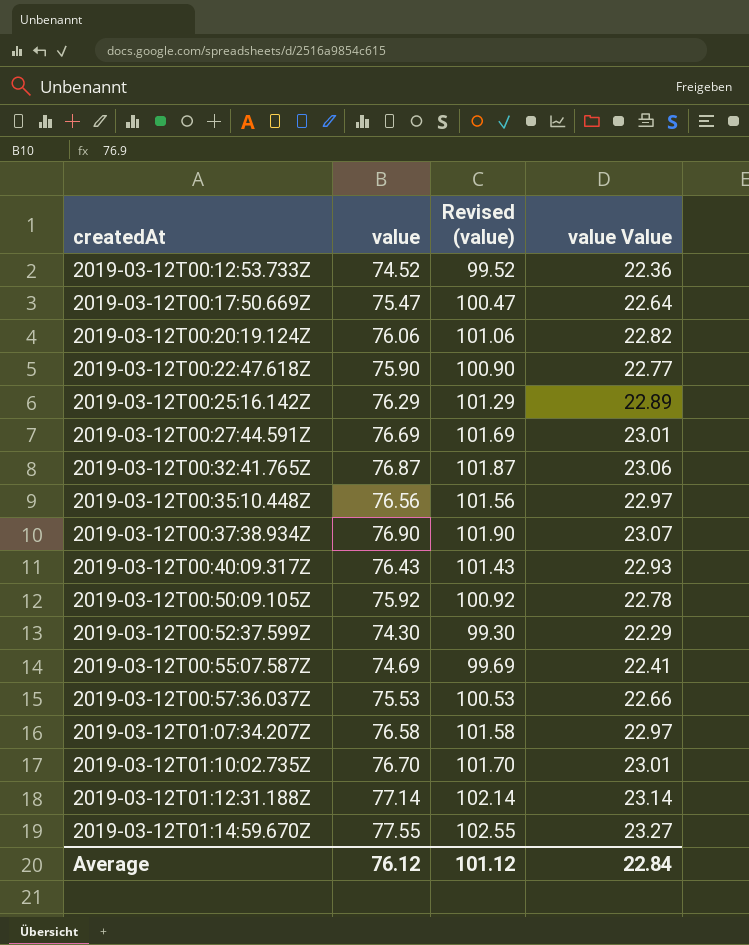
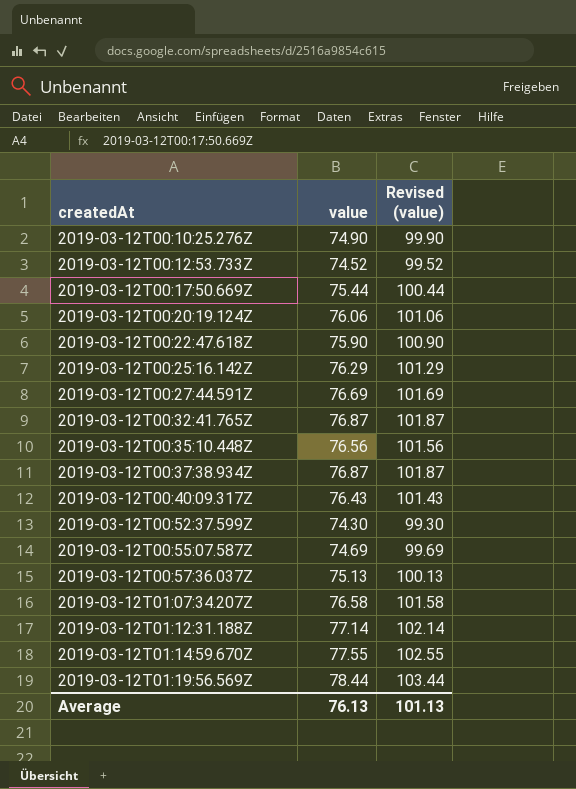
column value Value | formula: [value] * 0.3 -> none
row 2019-03-12T00:50:09.105Z: 75.92 | 100.92 | 22.78 -> none
row 2019-03-12T01:10:02.735Z: 76.70 | 101.70 | 23.01 -> none
row 2019-03-12T00:10:25.276Z: none -> 74.90 | 99.90
2019-03-12T00:17:50.669Z | value: 75.47 -> 75.44
2019-03-12T00:17:50.669Z | Revised (value): 100.47 -> 100.44
2019-03-12T00:37:38.934Z | value: 76.90 -> 76.87
2019-03-12T00:37:38.934Z | Revised (value): 101.90 -> 101.87
2019-03-12T00:57:36.037Z | value: 75.53 -> 75.13
2019-03-12T00:57:36.037Z | Revised (value): 100.53 -> 100.13
row 2019-03-12T01:19:56.569Z: none -> 78.44 | 103.44
Average | value: 76.12 -> 76.13
Average | Revised (value): 101.12 -> 101.13

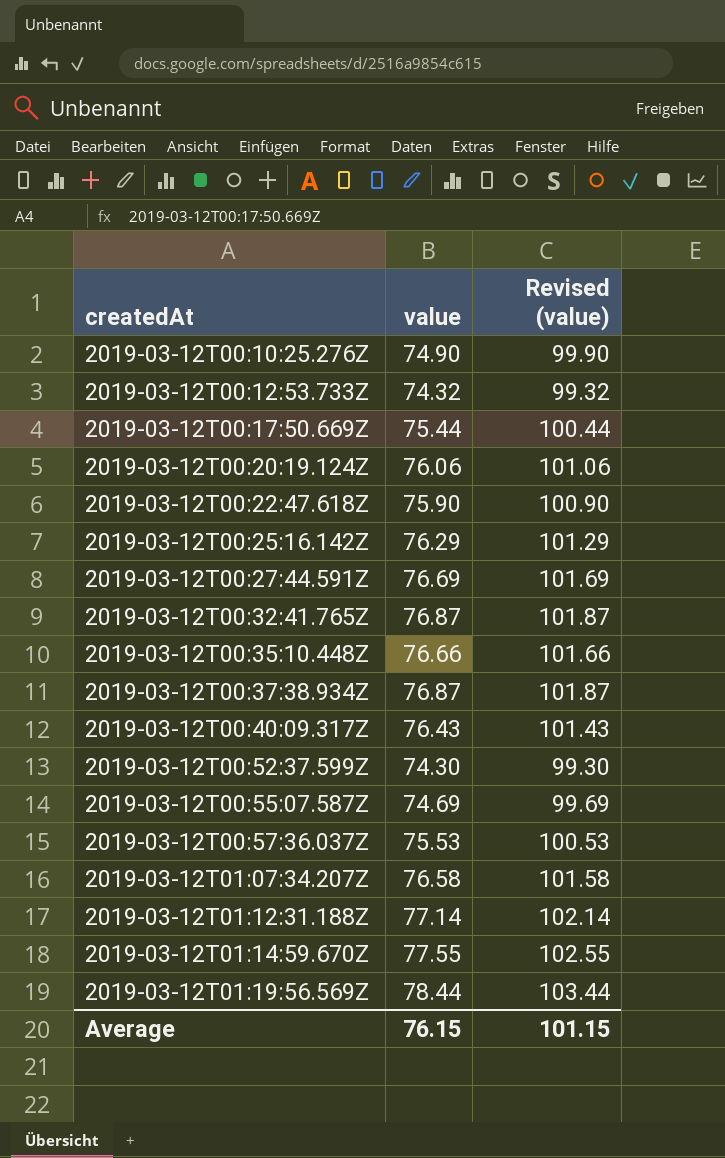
2019-03-12T00:12:53.733Z | value: 74.52 -> 74.32
2019-03-12T00:12:53.733Z | Revised (value): 99.52 -> 99.32
2019-03-12T00:35:10.448Z | value: 76.56 -> 76.66
2019-03-12T00:35:10.448Z | Revised (value): 101.56 -> 101.66
2019-03-12T00:57:36.037Z | value: 75.13 -> 75.53
2019-03-12T00:57:36.037Z | Revised (value): 100.13 -> 100.53
Average | value: 76.13 -> 76.15
Average | Revised (value): 101.13 -> 101.15

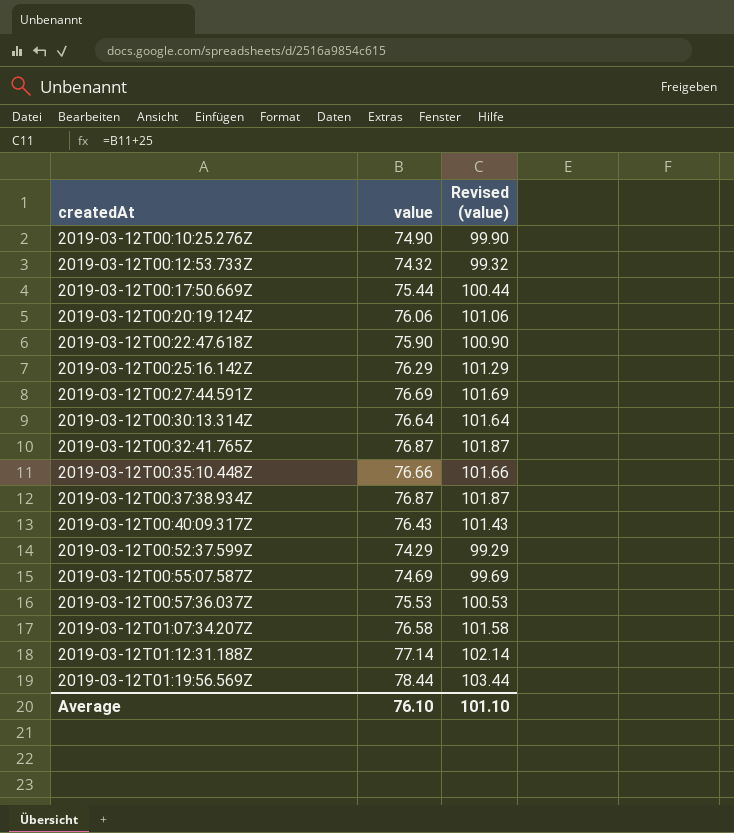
row 2019-03-12T01:14:59.670Z: 77.55 | 102.55 -> none
row 2019-03-12T00:30:13.314Z: none -> 76.64 | 101.64
2019-03-12T00:52:37.599Z | value: 74.30 -> 74.29
2019-03-12T00:52:37.599Z | Revised (value): 99.30 -> 99.29
Average | value: 76.15 -> 76.10
Average | Revised (value): 101.15 -> 101.10

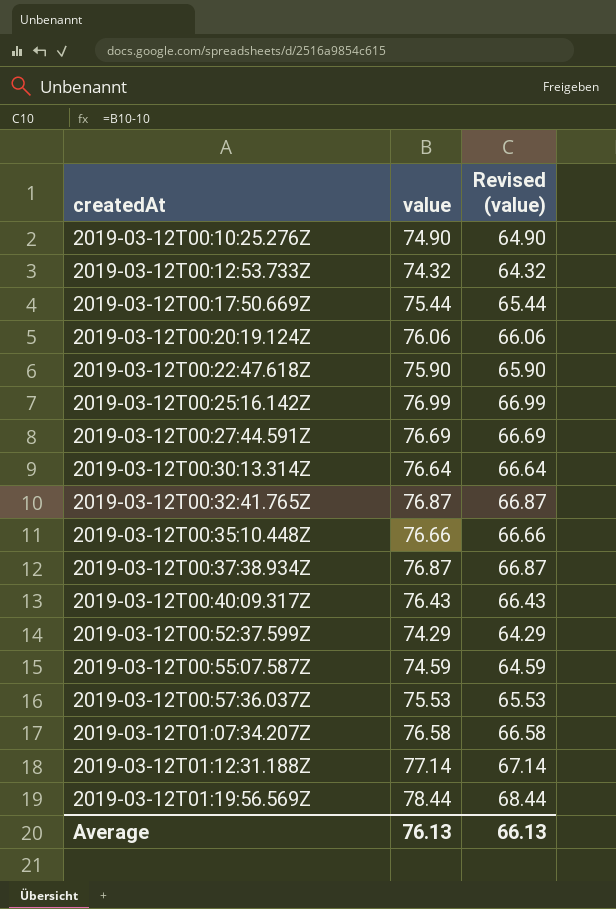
column Revised (value) | formula: [value] + 25 -> [value] - 10
2019-03-12T00:25:16.142Z | value: 76.29 -> 76.99
2019-03-12T00:55:07.587Z | value: 74.69 -> 74.59
Average | value: 76.10 -> 76.13
Average | Revised (value): 101.10 -> 66.13

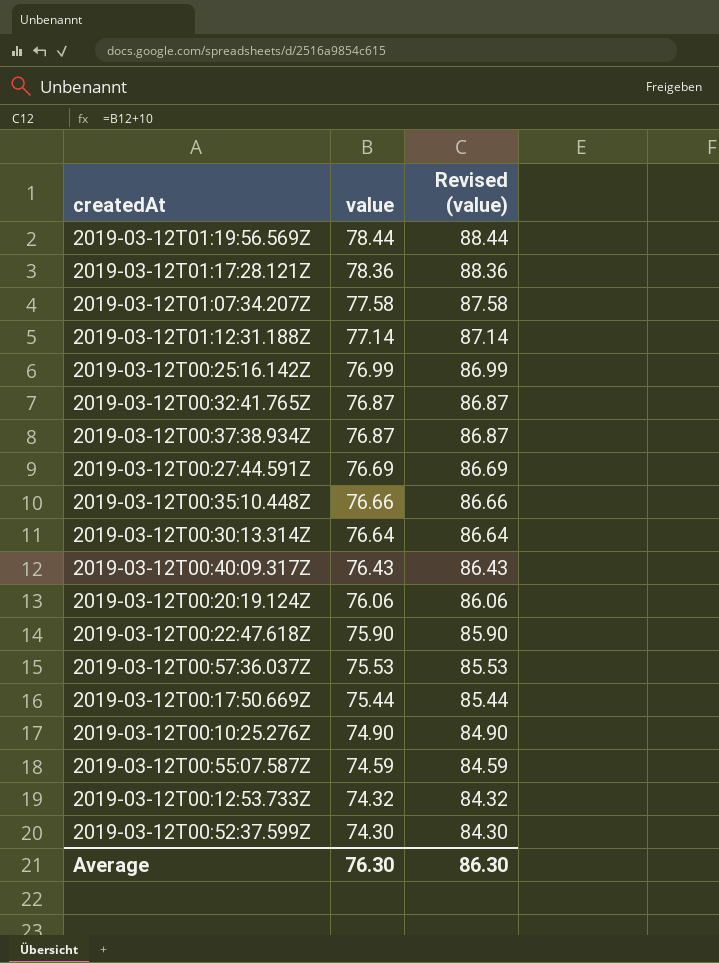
row order: createdAt ascending -> value descending
column Revised (value) | formula: [value] - 10 -> [value] + 10
row 2019-03-12T01:17:28.121Z: none -> 78.36 | 88.36
2019-03-12T01:07:34.207Z | value: 76.58 -> 77.58
2019-03-12T00:52:37.599Z | value: 74.29 -> 74.30
Average | value: 76.13 -> 76.30
Average | Revised (value): 66.13 -> 86.30

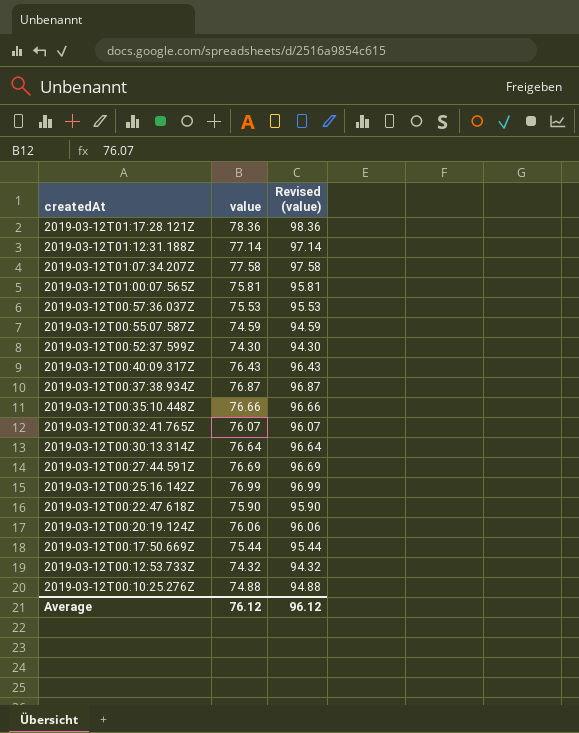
row order: value descending -> createdAt descending
column Revised (value) | formula: [value] + 10 -> [value] + 20
row 2019-03-12T01:19:56.569Z: 78.44 | 88.44 -> none
row 2019-03-12T01:00:07.565Z: none -> 75.81 | 95.81
2019-03-12T00:32:41.765Z | value: 76.87 -> 76.07
2019-03-12T00:10:25.276Z | value: 74.90 -> 74.88
Average | value: 76.30 -> 76.12
Average | Revised (value): 86.30 -> 96.12

